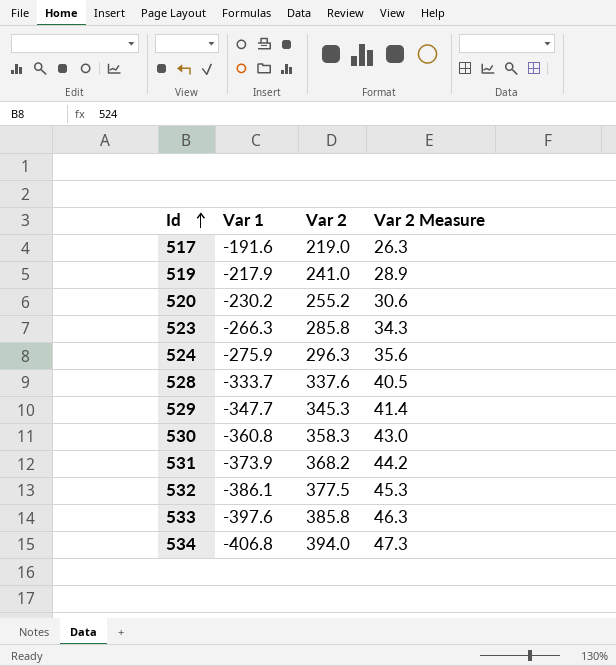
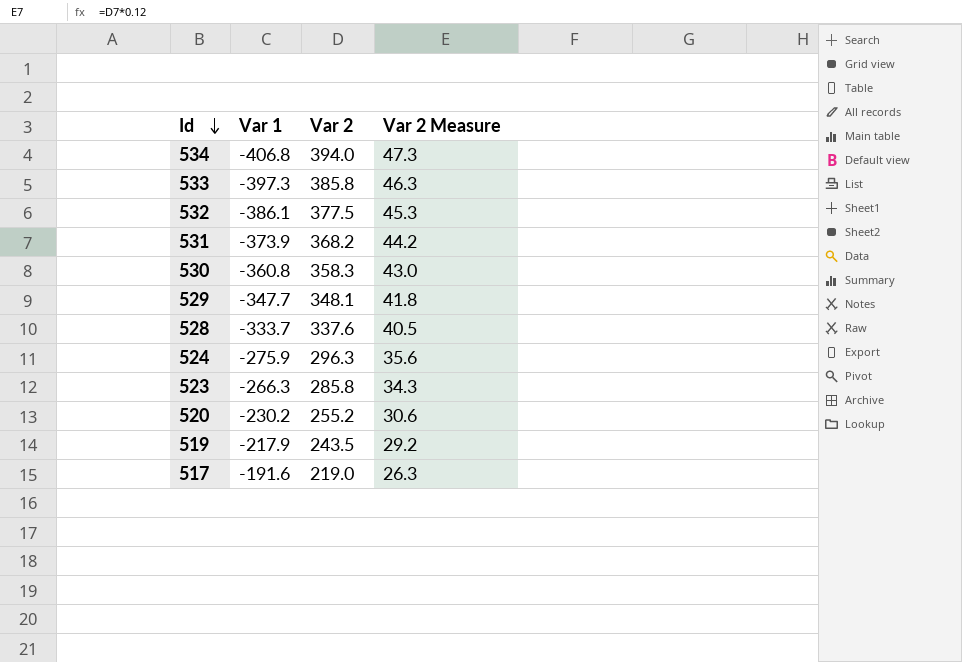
row order: Id ascending -> Id descending
533 | Var 1: -397.6 -> -397.3
529 | Var 2: 345.3 -> 348.1
529 | Var 2 Measure: 41.4 -> 41.8
519 | Var 2: 241.0 -> 243.5
519 | Var 2 Measure: 28.9 -> 29.2

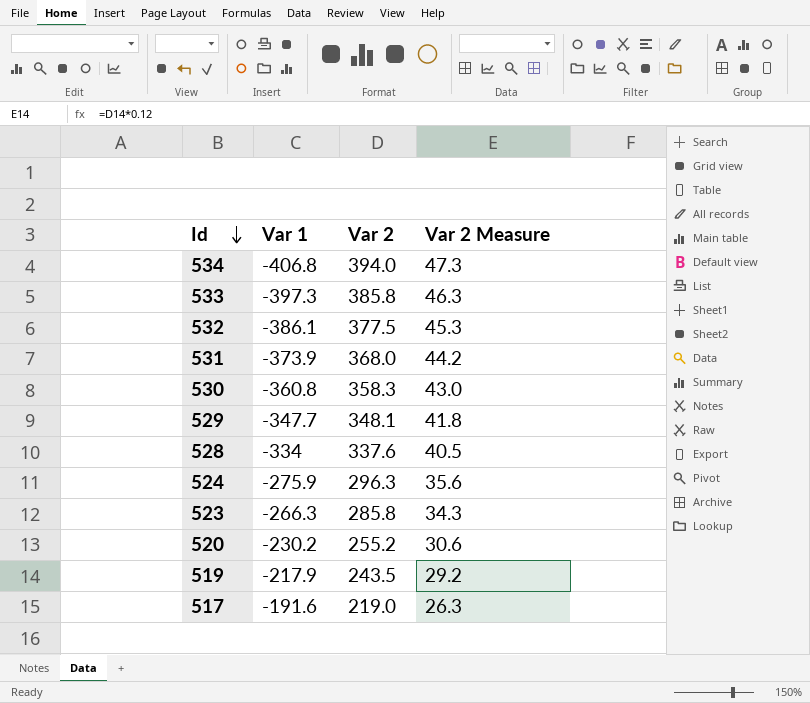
531 | Var 2: 368.2 -> 368.0
528 | Var 1: -333.7 -> -334

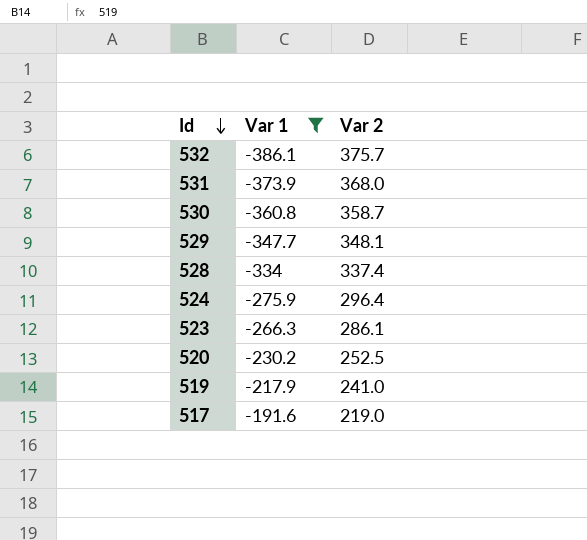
filter: none -> Var 1 >= -386.1
column Var 2 Measure | formula: [Var 2] * 0.12 -> none
532 | Var 2: 377.5 -> 375.7
530 | Var 2: 358.3 -> 358.7
528 | Var 2: 337.6 -> 337.4
524 | Var 2: 296.3 -> 296.4
523 | Var 2: 285.8 -> 286.1
520 | Var 2: 255.2 -> 252.5
519 | Var 2: 243.5 -> 241.0

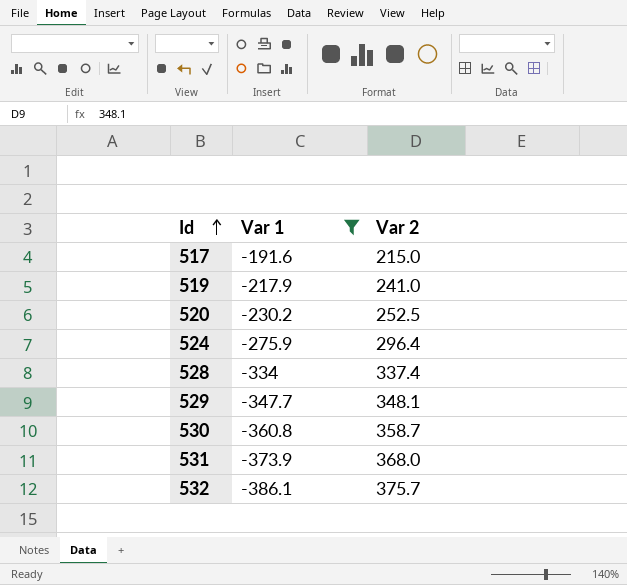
row order: Id descending -> Id ascending
row 523: -266.3 | 286.1 -> none
517 | Var 2: 219.0 -> 215.0

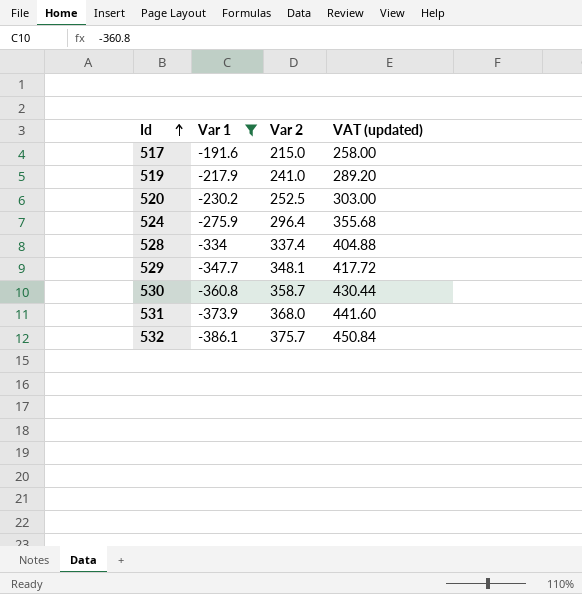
column VAT (updated) | formula: none -> [Var 2] * 1.2

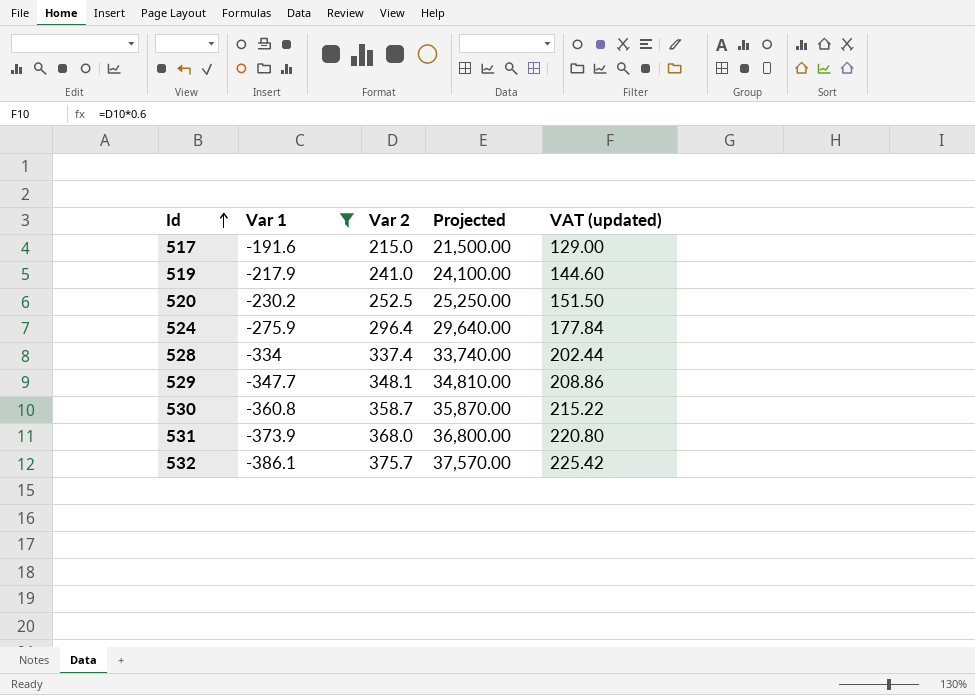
column Projected | formula: none -> [Var 2] * 100
column VAT (updated) | formula: [Var 2] * 1.2 -> [Var 2] * 0.6

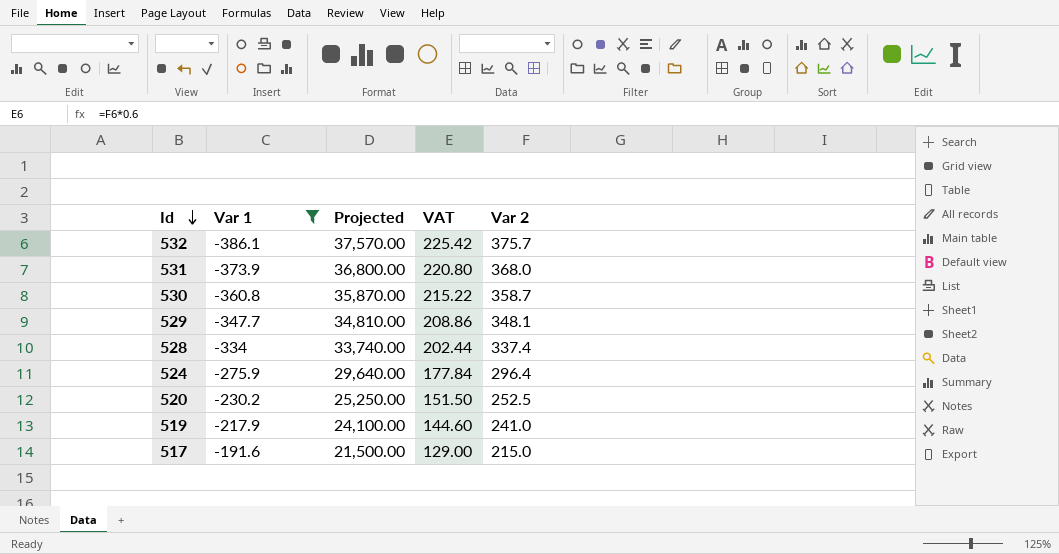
row order: Id ascending -> Id descending
column name: VAT (updated) -> VAT
column Var 2 | position: 3 -> 5

